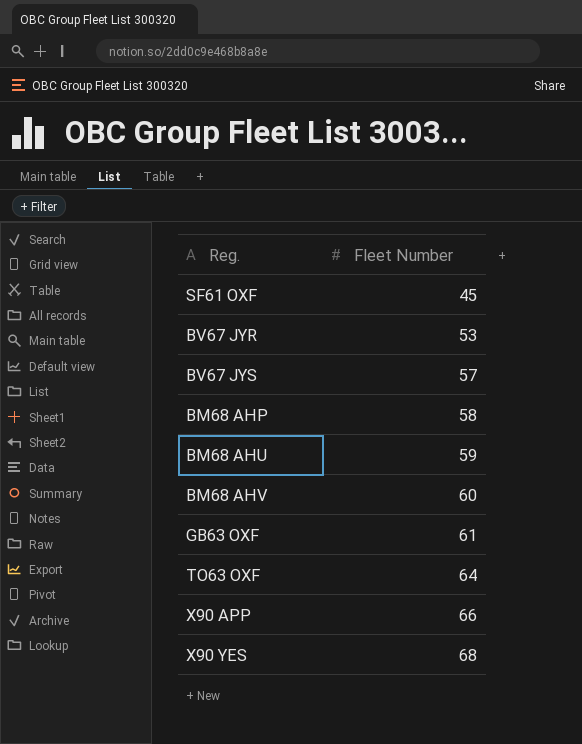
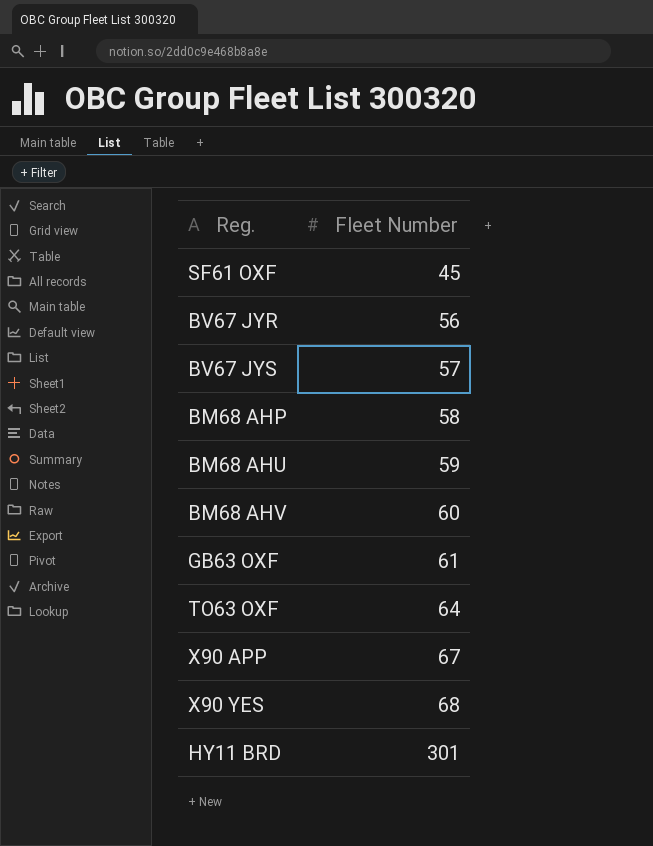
BV67 JYR | Fleet Number: 53 -> 56
X90 APP | Fleet Number: 66 -> 67
row HY11 BRD: none -> 301

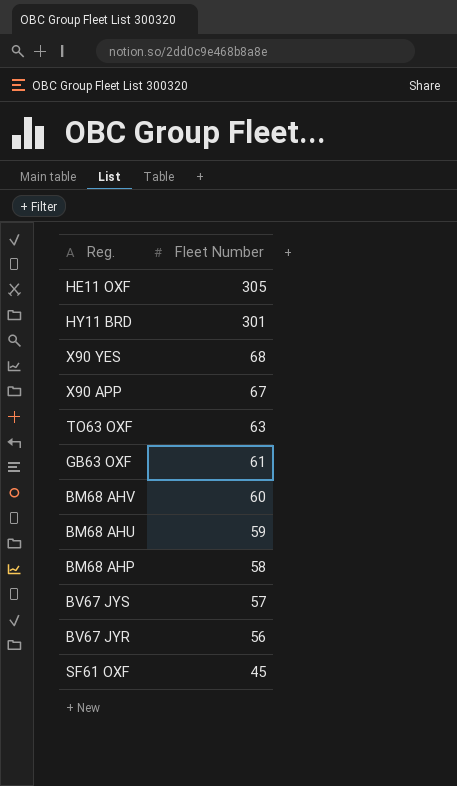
row order: Fleet Number ascending -> Fleet Number descending
row HE11 OXF: none -> 305
TO63 OXF | Fleet Number: 64 -> 63

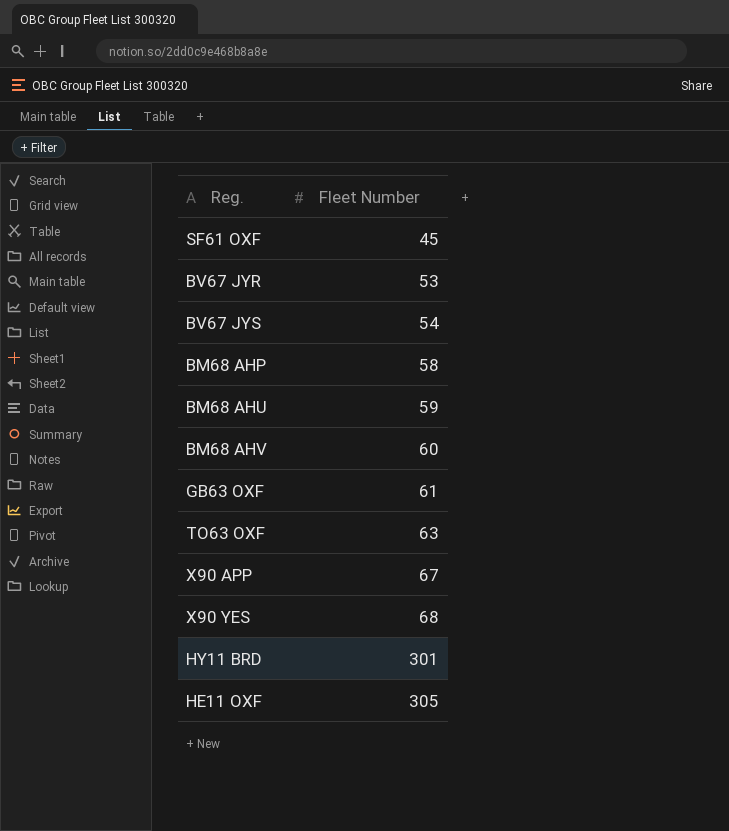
row order: Fleet Number descending -> Fleet Number ascending
BV67 JYR | Fleet Number: 56 -> 53
BV67 JYS | Fleet Number: 57 -> 54

